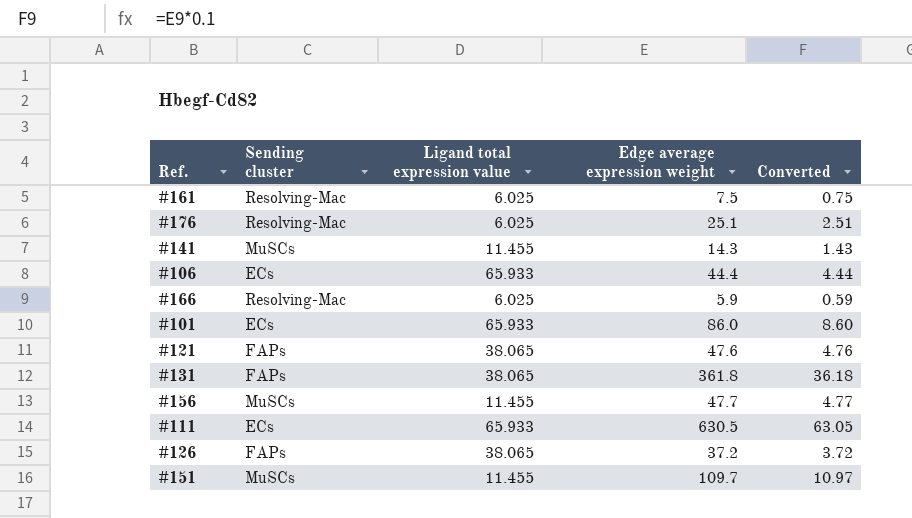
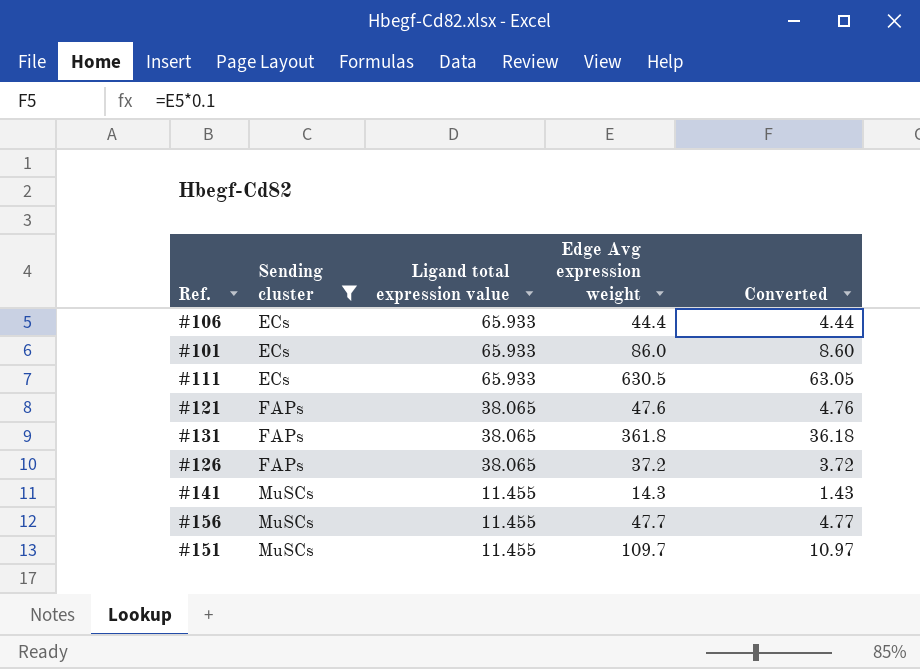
filter: none -> Sending cluster != Resolving-Mac
row order: none -> Sending cluster ascending
column name: Edge average expression weight -> Edge Avg expression weight

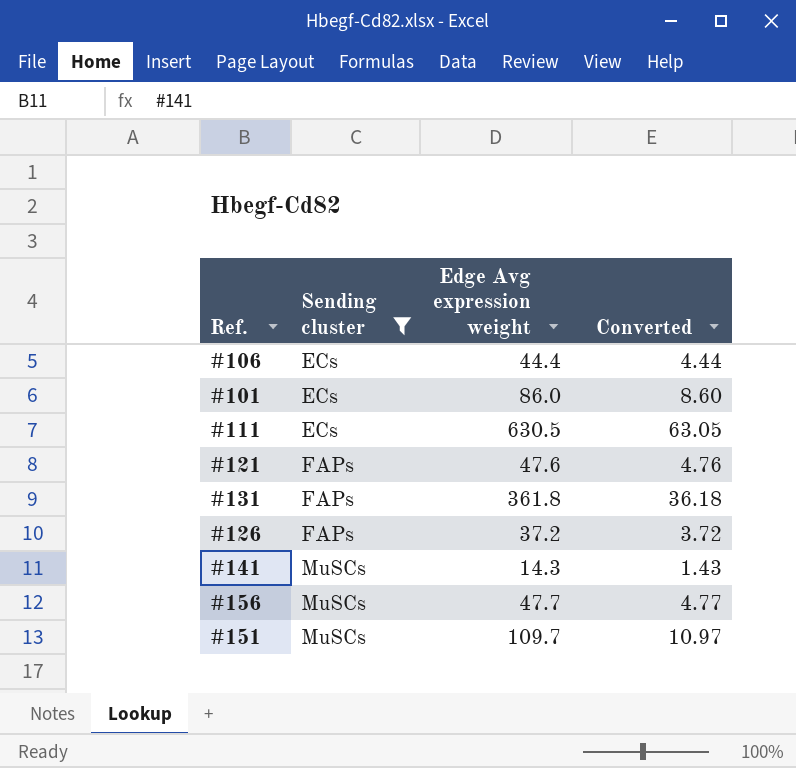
column Ligand total expression value | position: 3 -> none

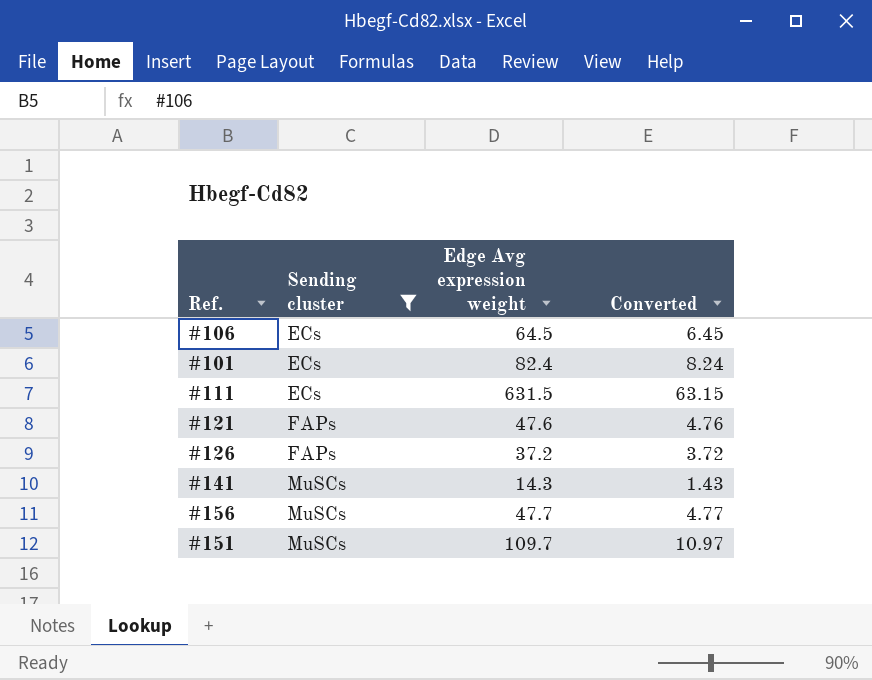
row #131: FAPs | 361.8 | 36.18 -> none
#106 | Edge Avg expression weight: 44.4 -> 64.5
#106 | Converted: 4.44 -> 6.45
#101 | Edge Avg expression weight: 86.0 -> 82.4
#101 | Converted: 8.60 -> 8.24
#111 | Edge Avg expression weight: 630.5 -> 631.5
#111 | Converted: 63.05 -> 63.15

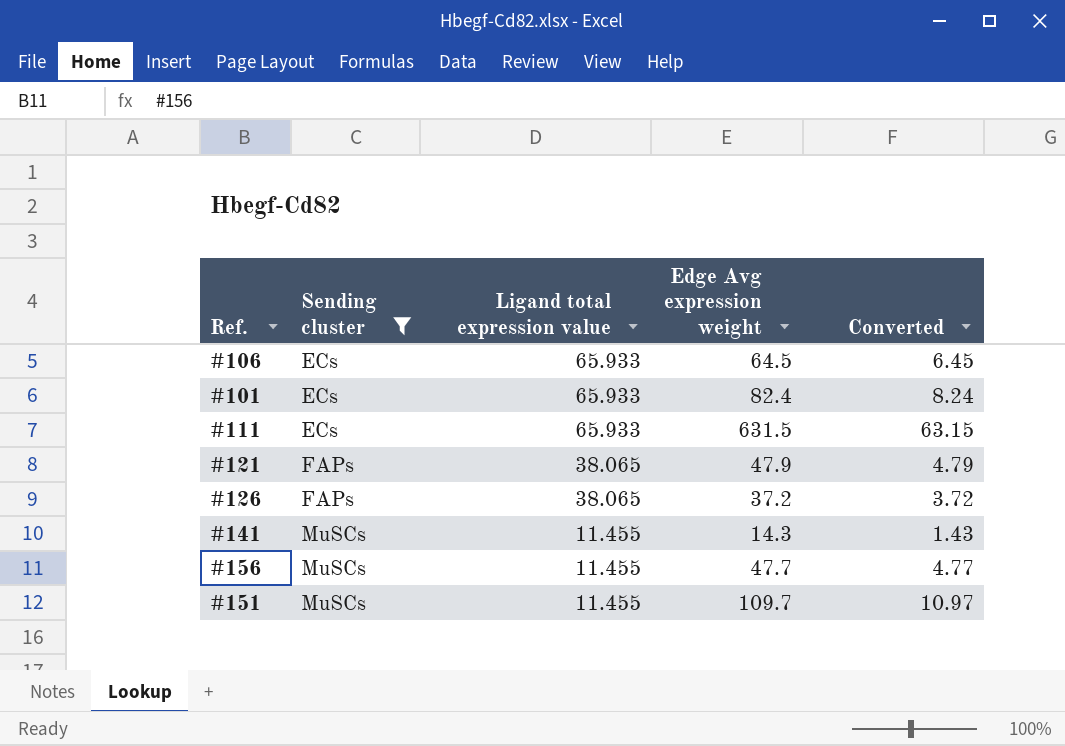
column Ligand total expression value | position: none -> 3
#121 | Edge Avg expression weight: 47.6 -> 47.9
#121 | Converted: 4.76 -> 4.79

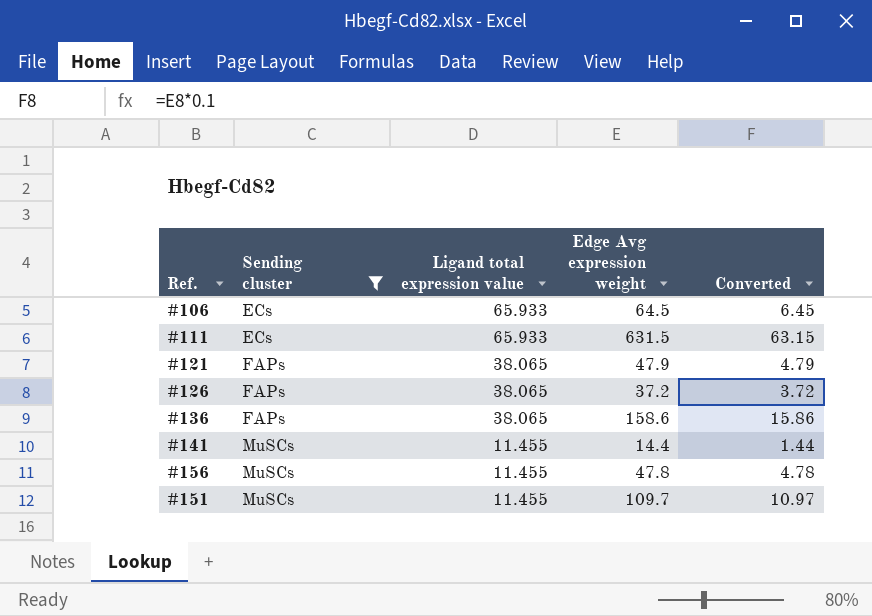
row #101: ECs | 65.933 | 82.4 | 8.24 -> none
row #136: none -> FAPs | 38.065 | 158.6 | 15.86
#141 | Edge Avg expression weight: 14.3 -> 14.4
#141 | Converted: 1.43 -> 1.44
#156 | Edge Avg expression weight: 47.7 -> 47.8
#156 | Converted: 4.77 -> 4.78

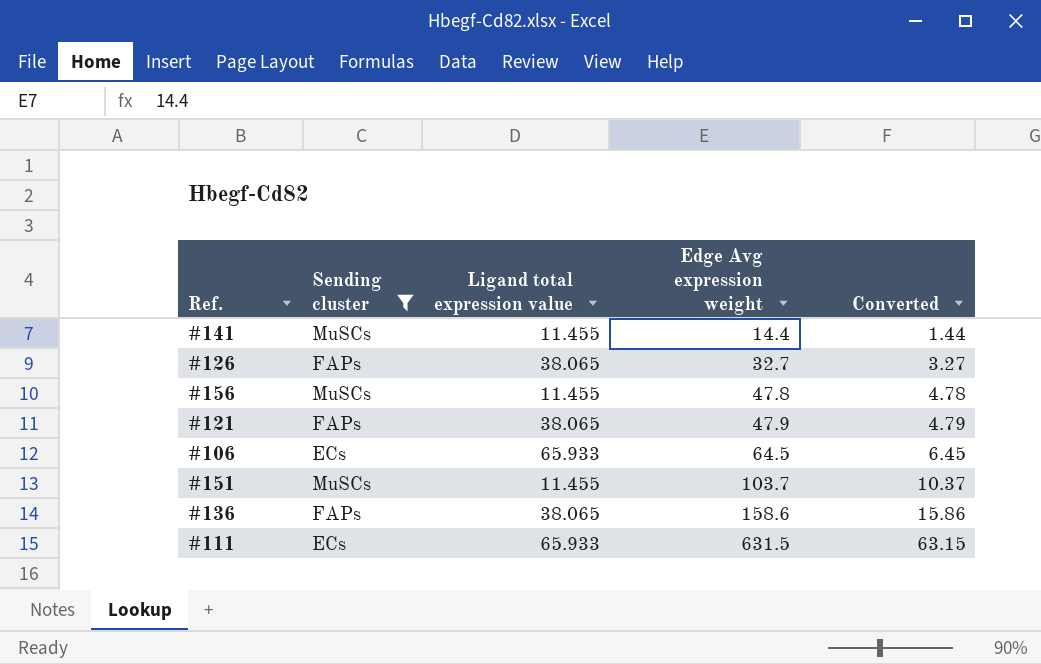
row order: Sending cluster ascending -> Edge Avg expression weight ascending
#126 | Edge Avg expression weight: 37.2 -> 32.7
#126 | Converted: 3.72 -> 3.27
#151 | Edge Avg expression weight: 109.7 -> 103.7
#151 | Converted: 10.97 -> 10.37

